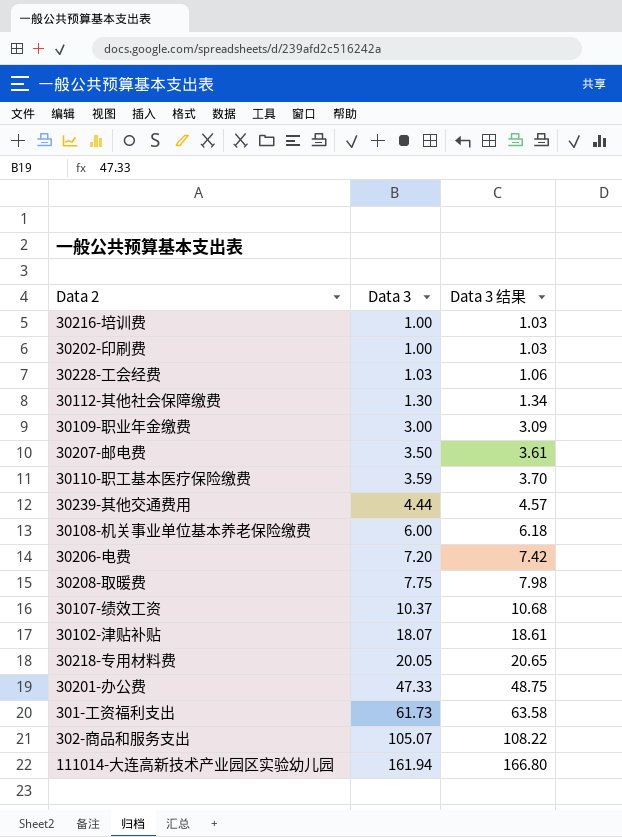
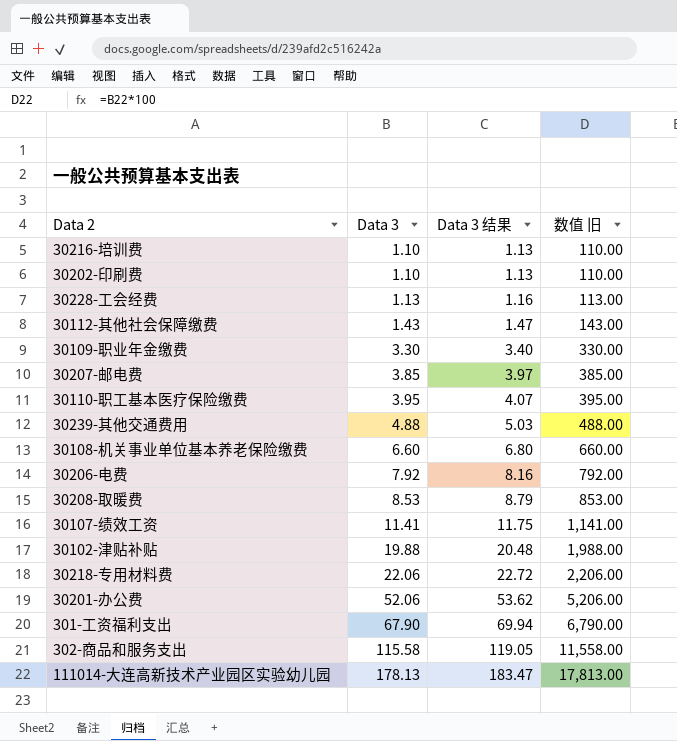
column 数值 旧 | formula: none -> [Data 3] * 100
30216-培训费 | Data 3: 1.00 -> 1.10
30216-培训费 | Data 3 结果: 1.03 -> 1.13
30202-印刷费 | Data 3: 1.00 -> 1.10
30202-印刷费 | Data 3 结果: 1.03 -> 1.13
30228-工会经费 | Data 3: 1.03 -> 1.13
30228-工会经费 | Data 3 结果: 1.06 -> 1.16
30112-其他社会保障缴费 | Data 3: 1.30 -> 1.43
30112-其他社会保障缴费 | Data 3 结果: 1.34 -> 1.47
30109-职业年金缴费 | Data 3: 3.00 -> 3.30
30109-职业年金缴费 | Data 3 结果: 3.09 -> 3.40
30207-邮电费 | Data 3: 3.50 -> 3.85
30207-邮电费 | Data 3 结果: 3.61 -> 3.97
30110-职工基本医疗保险缴费 | Data 3: 3.59 -> 3.95
30110-职工基本医疗保险缴费 | Data 3 结果: 3.70 -> 4.07
30239-其他交通费用 | Data 3: 4.44 -> 4.88
30239-其他交通费用 | Data 3 结果: 4.57 -> 5.03
30108-机关事业单位基本养老保险缴费 | Data 3: 6.00 -> 6.60
30108-机关事业单位基本养老保险缴费 | Data 3 结果: 6.18 -> 6.80
30206-电费 | Data 3: 7.20 -> 7.92
30206-电费 | Data 3 结果: 7.42 -> 8.16
30208-取暖费 | Data 3: 7.75 -> 8.53
30208-取暖费 | Data 3 结果: 7.98 -> 8.79
30107-绩效工资 | Data 3: 10.37 -> 11.41
30107-绩效工资 | Data 3 结果: 10.68 -> 11.75
30102-津贴补贴 | Data 3: 18.07 -> 19.88
30102-津贴补贴 | Data 3 结果: 18.61 -> 20.48
30218-专用材料费 | Data 3: 20.05 -> 22.06
30218-专用材料费 | Data 3 结果: 20.65 -> 22.72
30201-办公费 | Data 3: 47.33 -> 52.06
30201-办公费 | Data 3 结果: 48.75 -> 53.62
301-工资福利支出 | Data 3: 61.73 -> 67.90
301-工资福利支出 | Data 3 结果: 63.58 -> 69.94
302-商品和服务支出 | Data 3: 105.07 -> 115.58
302-商品和服务支出 | Data 3 结果: 108.22 -> 119.05
111014-大连高新技术产业园区实验幼儿园 | Data 3: 161.94 -> 178.13
111014-大连高新技术产业园区实验幼儿园 | Data 3 结果: 166.80 -> 183.47

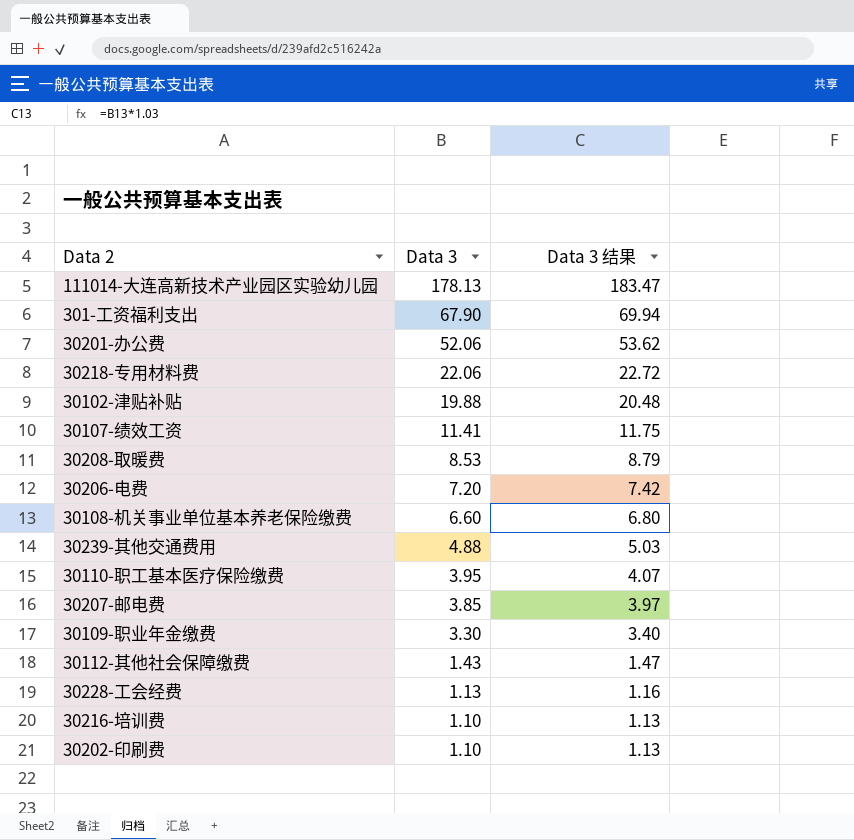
row order: Data 3 ascending -> Data 3 descending
column 数值 旧 | formula: [Data 3] * 100 -> none
row 302-商品和服务支出: 115.58 | 119.05 | 11,558.00 -> none
30206-电费 | Data 3: 7.92 -> 7.20
30206-电费 | Data 3 结果: 8.16 -> 7.42

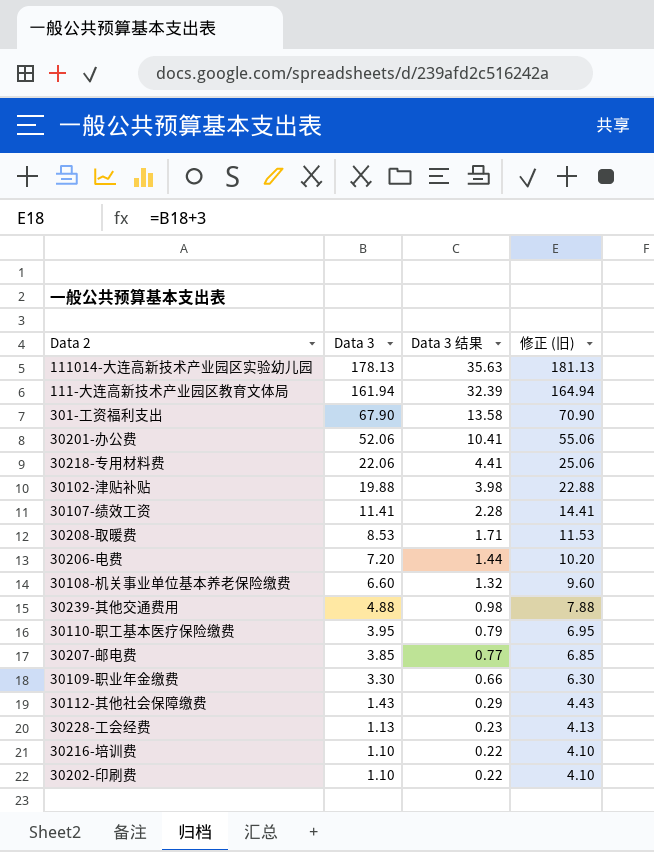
column Data 3 结果 | formula: [Data 3] * 1.03 -> [Data 3] * 0.2
column 修正 (旧) | formula: none -> [Data 3] + 3
row 111-大连高新技术产业园区教育文体局: none -> 161.94 | 32.39 | 164.94

